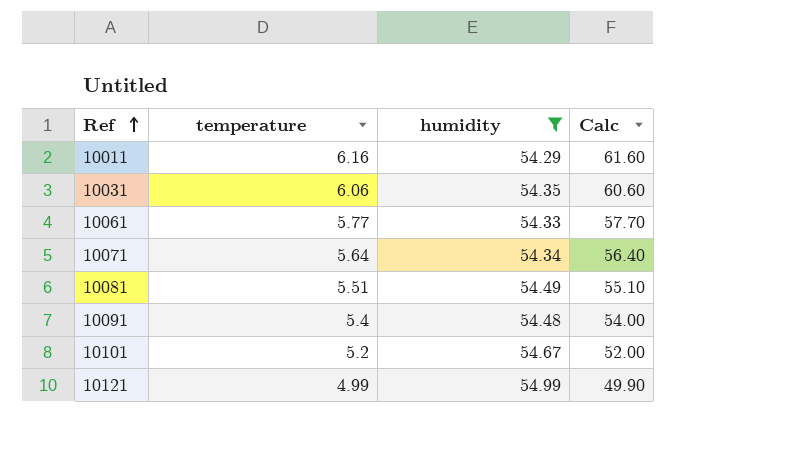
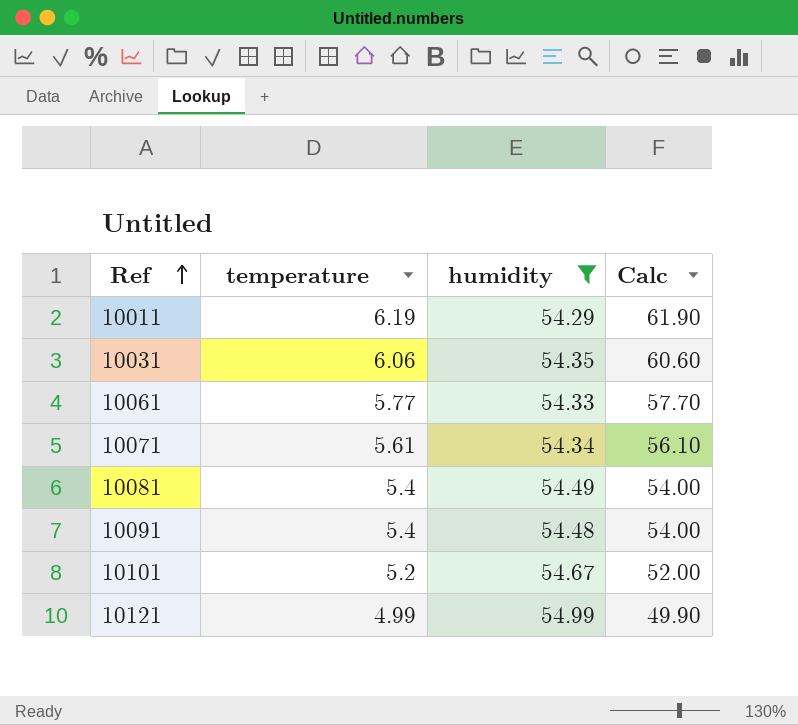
10011 | temperature: 6.16 -> 6.19
10011 | Calc: 61.60 -> 61.90
10071 | temperature: 5.64 -> 5.61
10071 | Calc: 56.40 -> 56.10
10081 | temperature: 5.51 -> 5.4
10081 | Calc: 55.10 -> 54.00

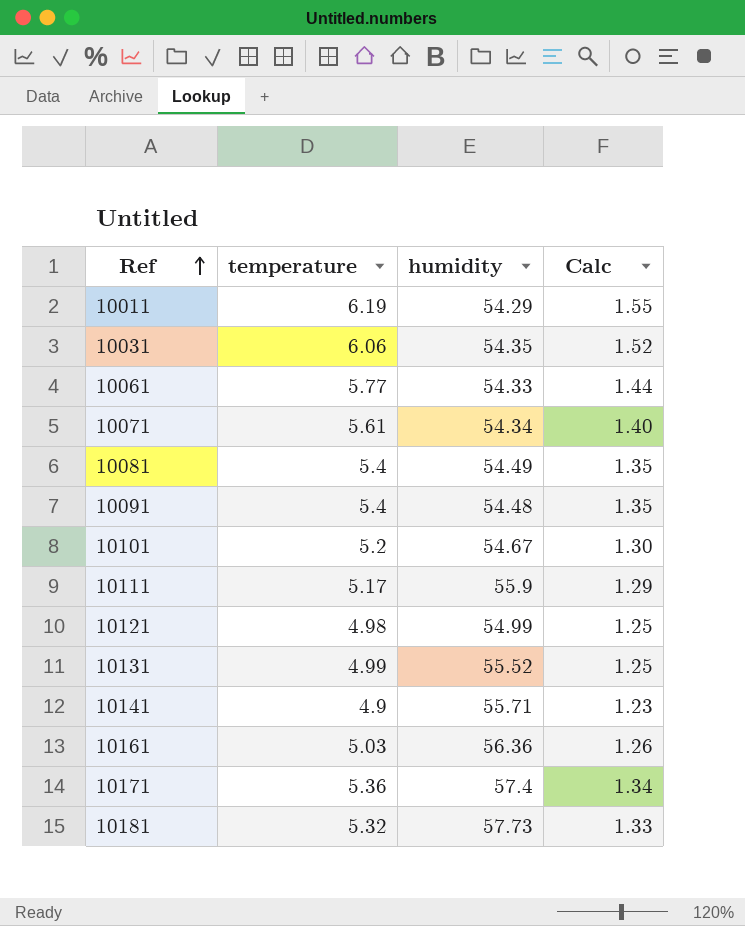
filter: humidity <= 54.99 -> none
column Calc | formula: [temperature] * 10 -> [temperature] * 0.25
10121 | temperature: 4.99 -> 4.98

